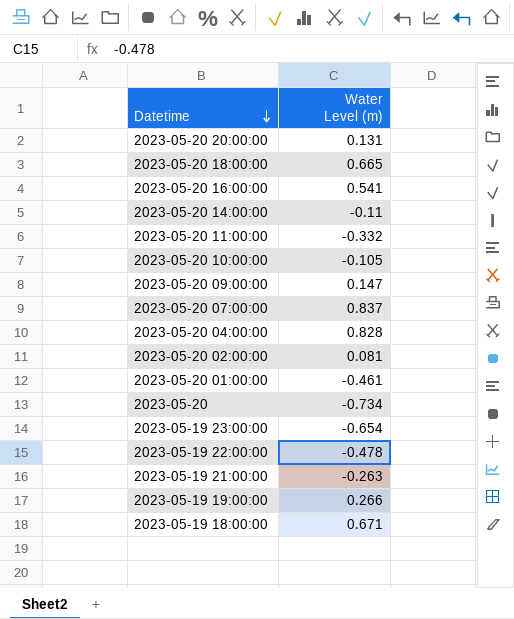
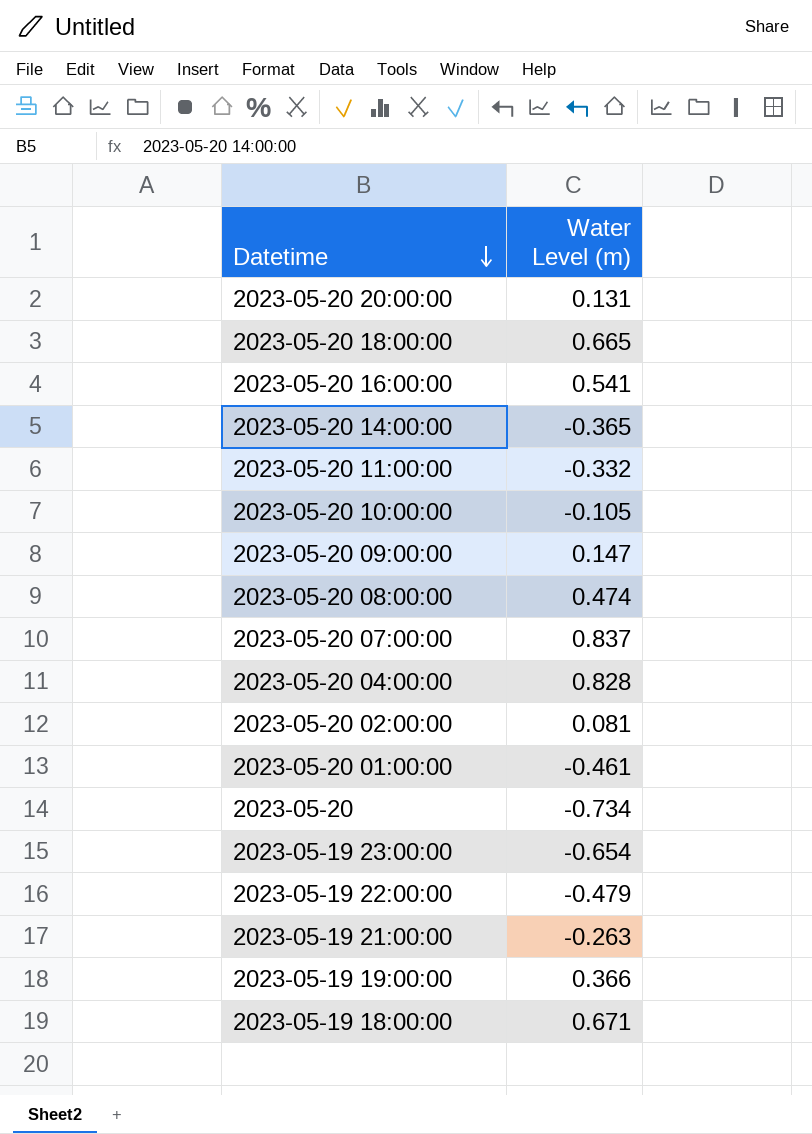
2023-05-20 14:00:00 | Water Level (m): -0.11 -> -0.365
row 2023-05-20 08:00:00: none -> 0.474
2023-05-19 22:00:00 | Water Level (m): -0.478 -> -0.479
2023-05-19 19:00:00 | Water Level (m): 0.266 -> 0.366

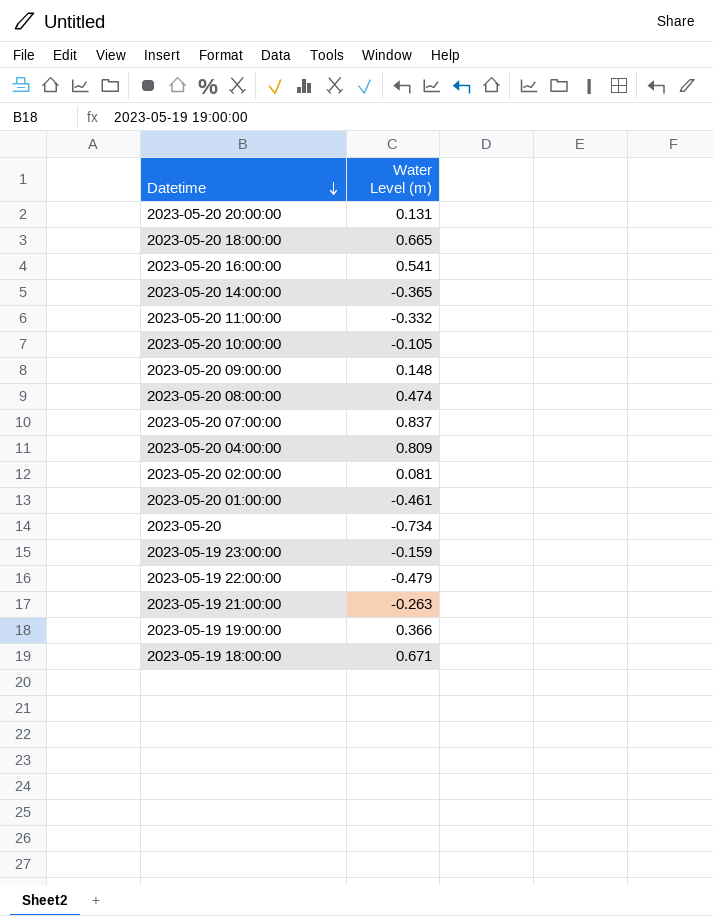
2023-05-20 09:00:00 | Water Level (m): 0.147 -> 0.148
2023-05-20 04:00:00 | Water Level (m): 0.828 -> 0.809
2023-05-19 23:00:00 | Water Level (m): -0.654 -> -0.159

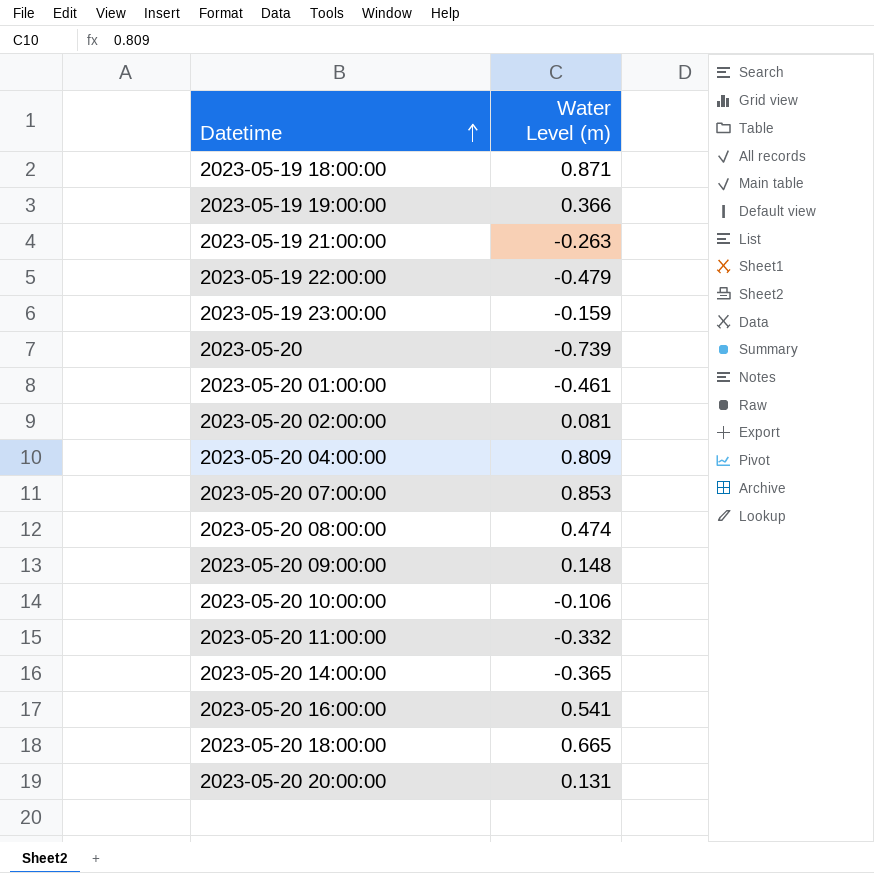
row order: Datetime descending -> Datetime ascending
2023-05-19 18:00:00 | Water Level (m): 0.671 -> 0.871
2023-05-20 | Water Level (m): -0.734 -> -0.739
2023-05-20 07:00:00 | Water Level (m): 0.837 -> 0.853
2023-05-20 10:00:00 | Water Level (m): -0.105 -> -0.106

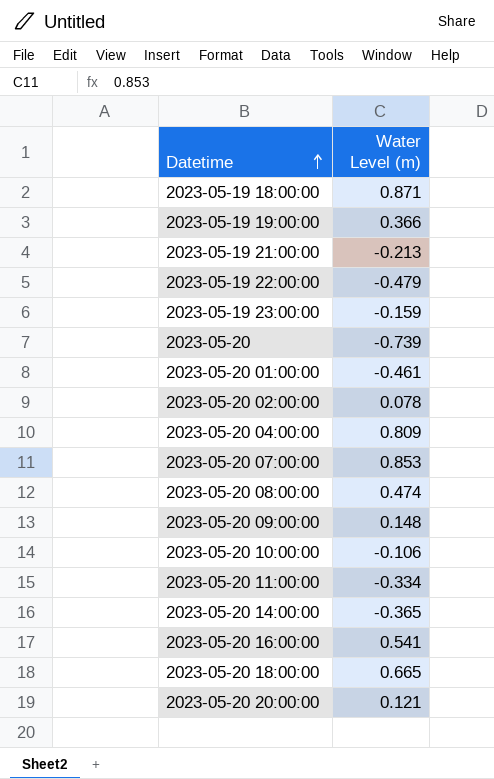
2023-05-19 21:00:00 | Water Level (m): -0.263 -> -0.213
2023-05-20 02:00:00 | Water Level (m): 0.081 -> 0.078
2023-05-20 11:00:00 | Water Level (m): -0.332 -> -0.334
2023-05-20 20:00:00 | Water Level (m): 0.131 -> 0.121

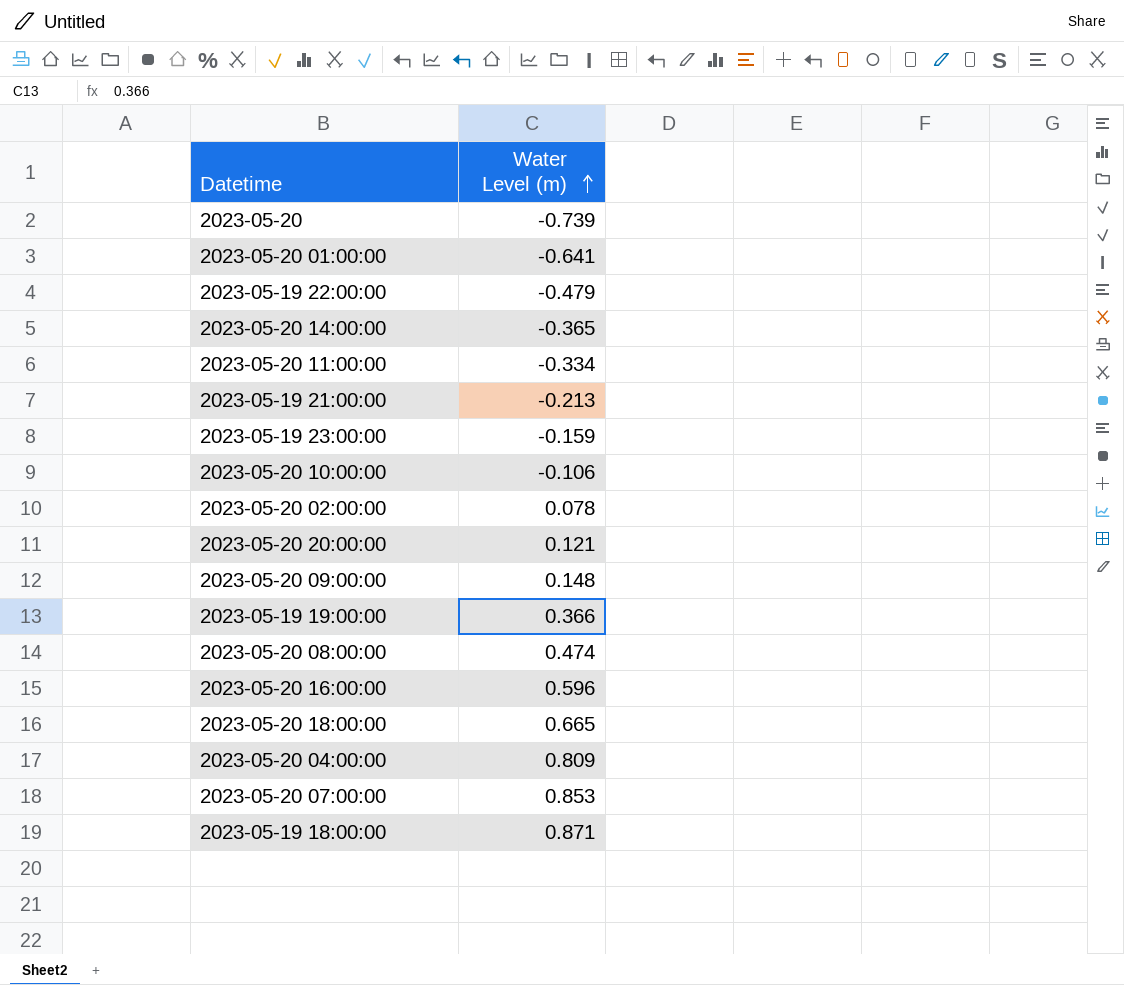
row order: Datetime ascending -> Water Level (m) ascending
2023-05-20 01:00:00 | Water Level (m): -0.461 -> -0.641
2023-05-20 16:00:00 | Water Level (m): 0.541 -> 0.596

